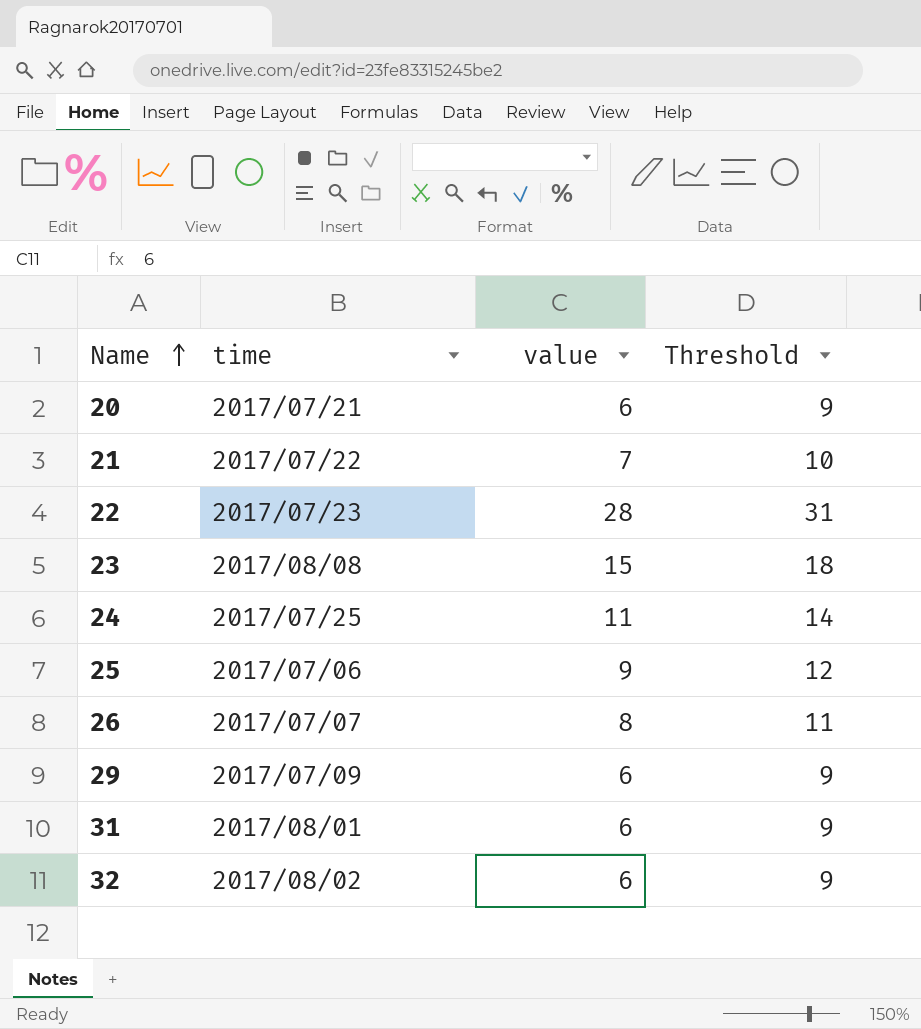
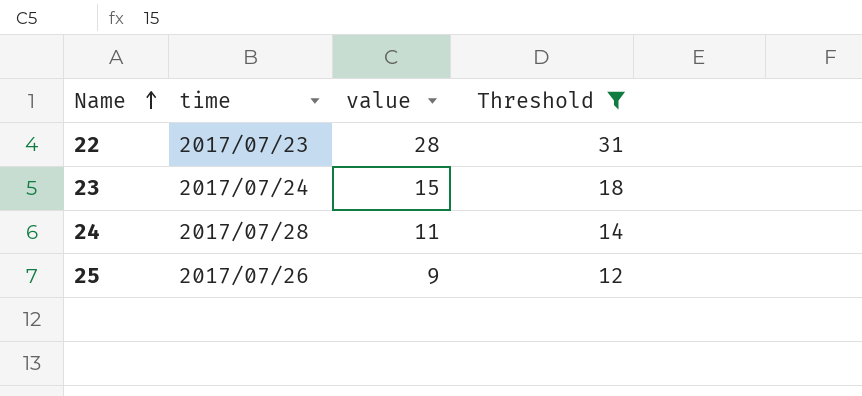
filter: none -> Threshold >= 12
23 | time: 2017/08/08 -> 2017/07/24
24 | time: 2017/07/25 -> 2017/07/28
25 | time: 2017/07/06 -> 2017/07/26

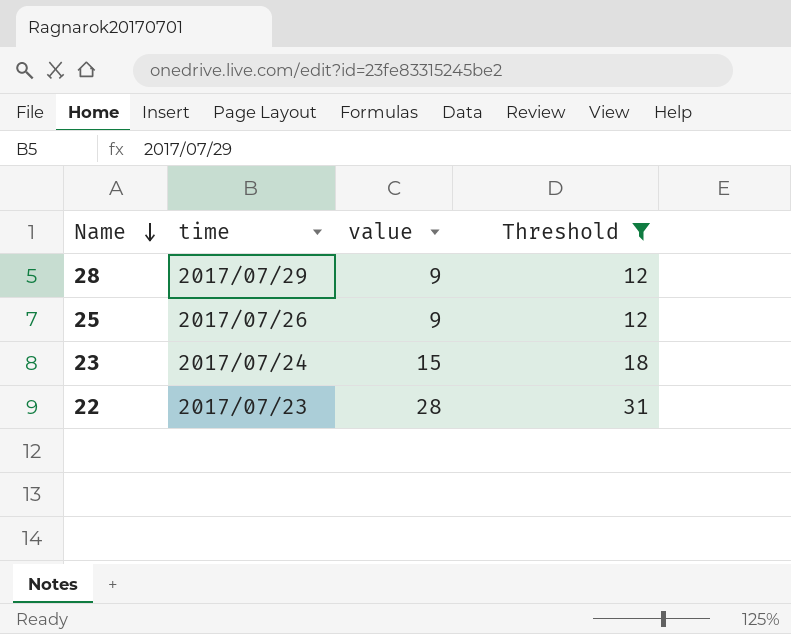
row order: Name ascending -> Name descending
row 24: 2017/07/28 | 11 | 14 -> none
row 28: none -> 2017/07/29 | 9 | 12

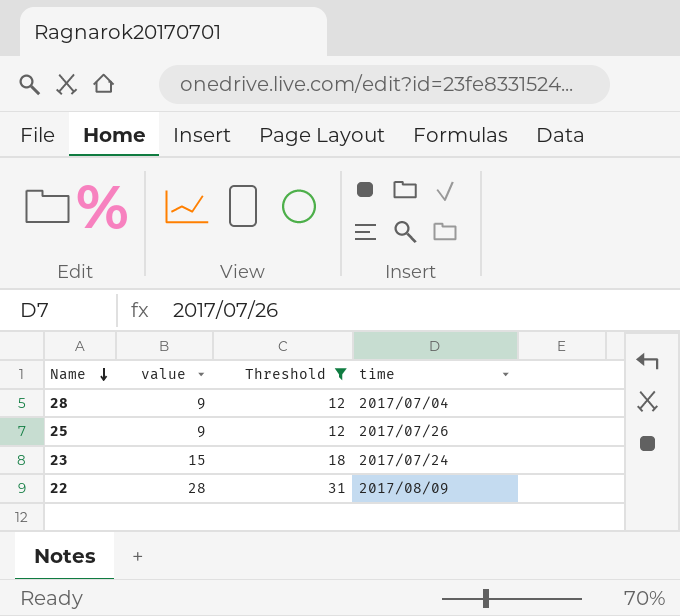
column time | position: 2 -> 4
28 | time: 2017/07/29 -> 2017/07/04
22 | time: 2017/07/23 -> 2017/08/09

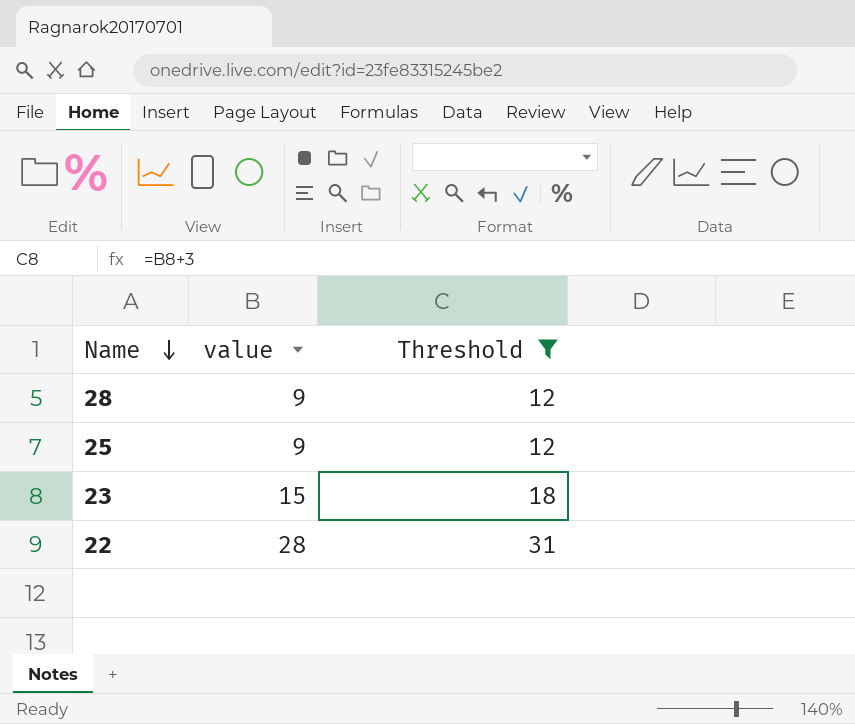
column time | position: 4 -> none

